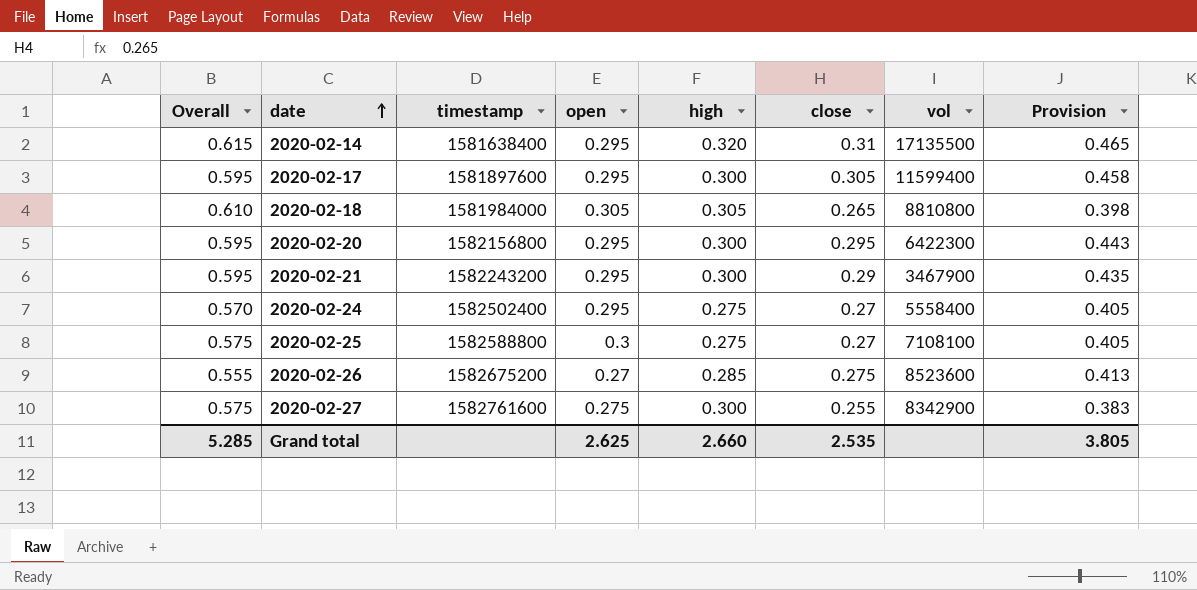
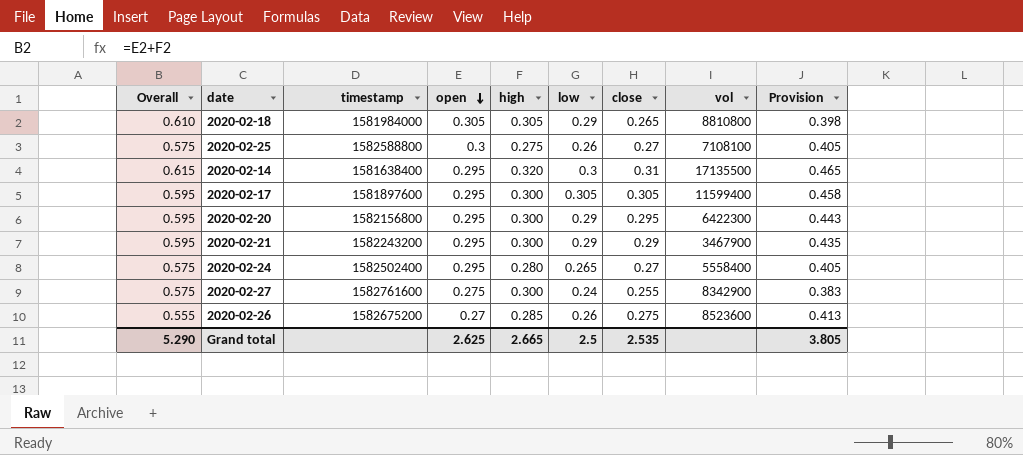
row order: date ascending -> open descending
column low | position: none -> 6
2020-02-24 | Overall: 0.570 -> 0.575
2020-02-24 | high: 0.275 -> 0.280
Grand total | Overall: 5.285 -> 5.290
Grand total | high: 2.660 -> 2.665

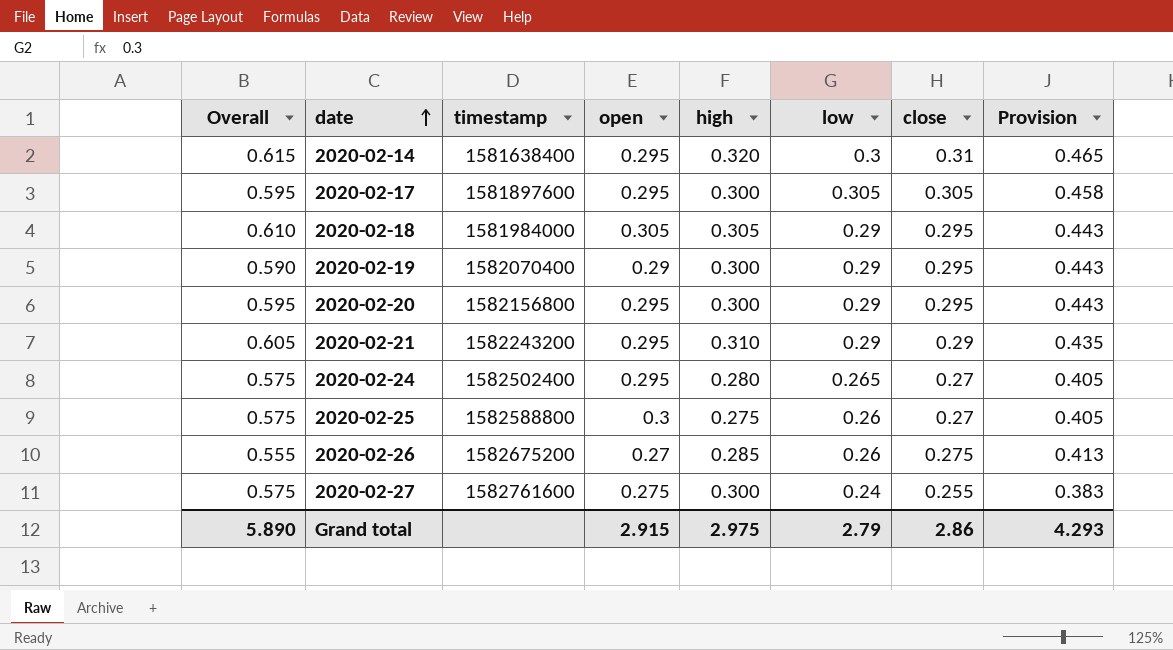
row order: open descending -> date ascending
column vol | position: 8 -> none
2020-02-18 | close: 0.265 -> 0.295
2020-02-18 | Provision: 0.398 -> 0.443
row 2020-02-19: none -> 0.590 | 1582070400 | 0.29 | 0.300 | 0.29 | 0.295 | 0.443
2020-02-21 | Overall: 0.595 -> 0.605
2020-02-21 | high: 0.300 -> 0.310
Grand total | Overall: 5.290 -> 5.890
Grand total | open: 2.625 -> 2.915
Grand total | high: 2.665 -> 2.975
Grand total | low: 2.5 -> 2.79
Grand total | close: 2.535 -> 2.86
Grand total | Provision: 3.805 -> 4.293

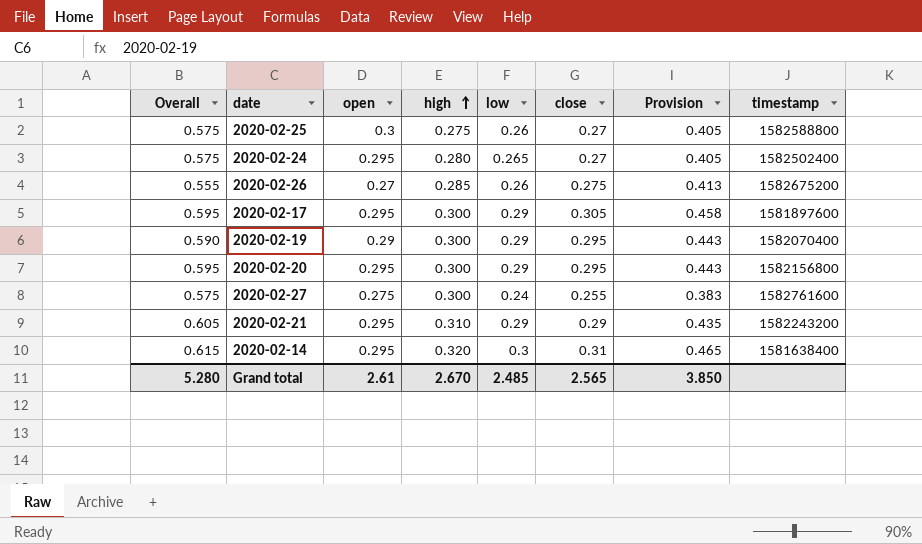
row order: date ascending -> high ascending
column timestamp | position: 3 -> 8
row 2020-02-18: 0.610 | 1581984000 | 0.305 | 0.305 | 0.29 | 0.295 | 0.443 -> none
2020-02-17 | low: 0.305 -> 0.29
Grand total | Overall: 5.890 -> 5.280
Grand total | open: 2.915 -> 2.61
Grand total | high: 2.975 -> 2.670
Grand total | low: 2.79 -> 2.485
Grand total | close: 2.86 -> 2.565
Grand total | Provision: 4.293 -> 3.850

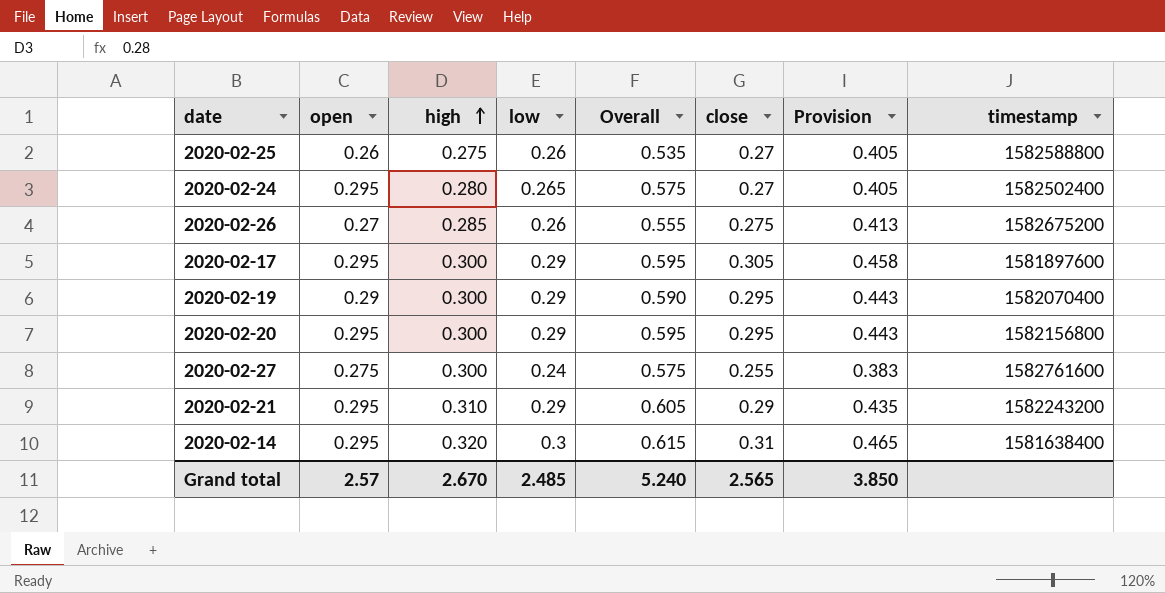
column Overall | position: 1 -> 5
2020-02-25 | open: 0.3 -> 0.26
2020-02-25 | Overall: 0.575 -> 0.535
Grand total | open: 2.61 -> 2.57
Grand total | Overall: 5.280 -> 5.240

